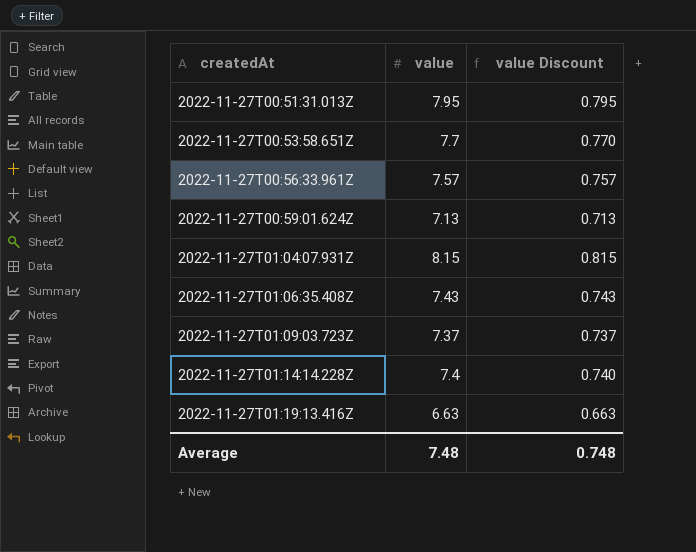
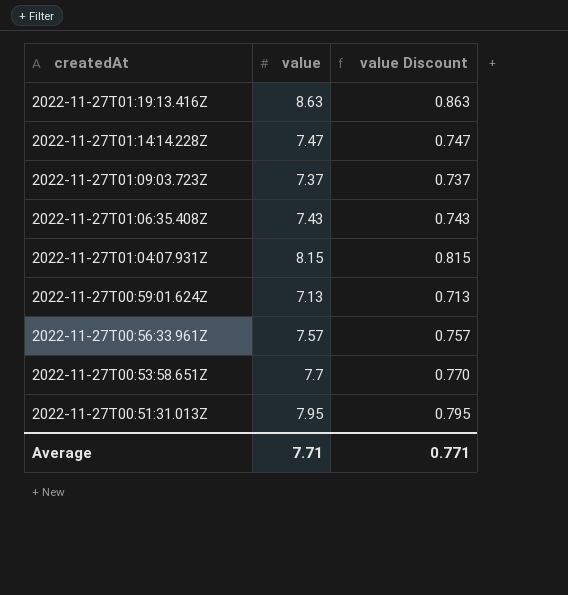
row order: createdAt ascending -> createdAt descending
2022-11-27T01:19:13.416Z | value: 6.63 -> 8.63
2022-11-27T01:19:13.416Z | value Discount: 0.663 -> 0.863
2022-11-27T01:14:14.228Z | value: 7.4 -> 7.47
2022-11-27T01:14:14.228Z | value Discount: 0.740 -> 0.747
Average | value: 7.48 -> 7.71
Average | value Discount: 0.748 -> 0.771

